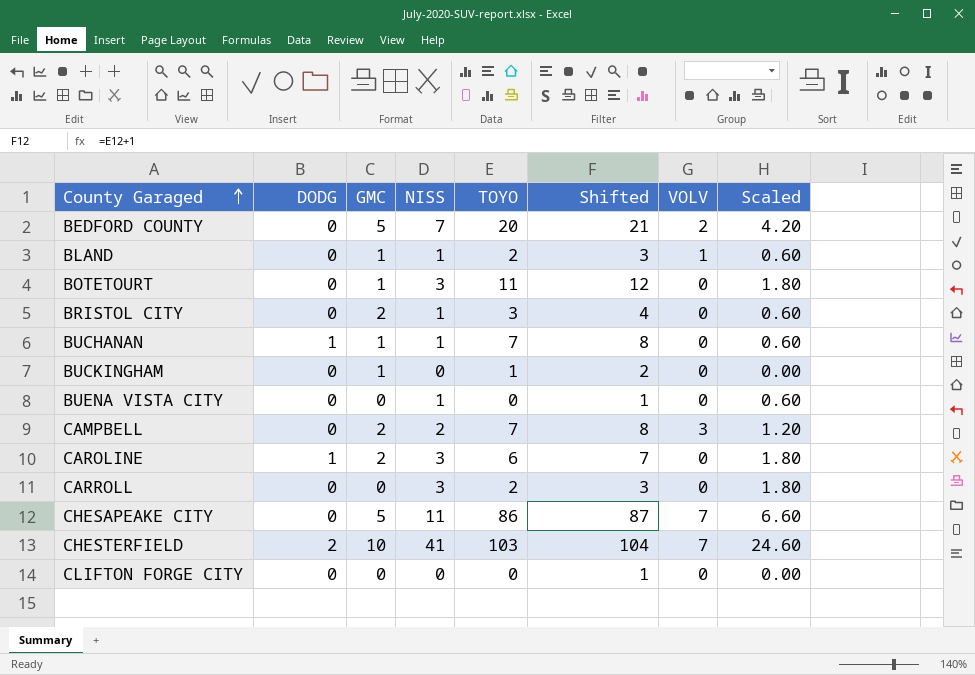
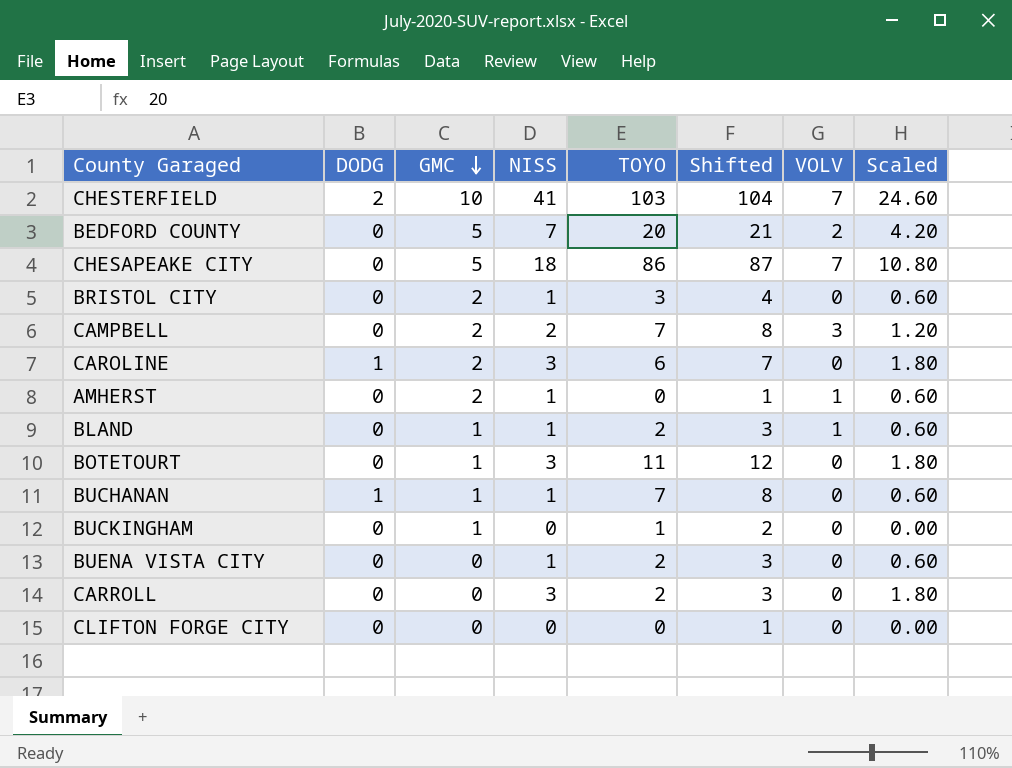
row order: County Garaged ascending -> GMC descending
CHESAPEAKE CITY | NISS: 11 -> 18
CHESAPEAKE CITY | Scaled: 6.60 -> 10.80
row AMHERST: none -> 0 | 2 | 1 | 0 | 1 | 1 | 0.60
BUENA VISTA CITY | TOYO: 0 -> 2
BUENA VISTA CITY | Shifted: 1 -> 3

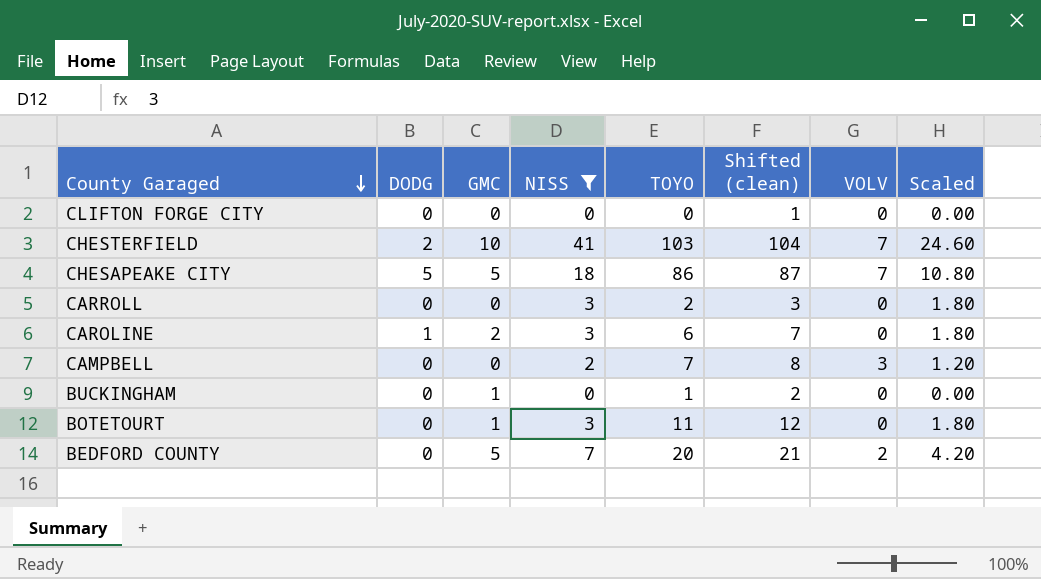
filter: none -> NISS != 1
row order: GMC descending -> County Garaged descending
column name: Shifted -> Shifted (clean)
CHESAPEAKE CITY | DODG: 0 -> 5
CAMPBELL | GMC: 2 -> 0

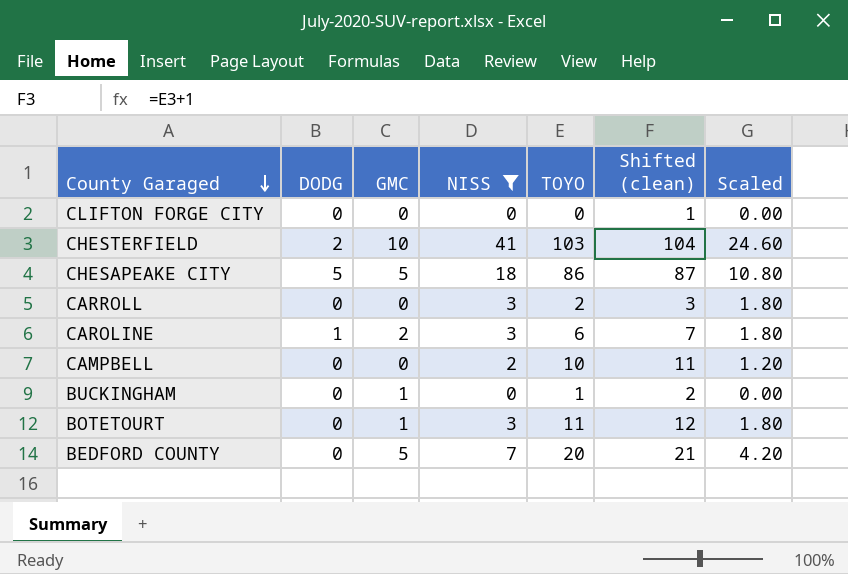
column VOLV | position: 7 -> none
CAMPBELL | TOYO: 7 -> 10
CAMPBELL | Shifted (clean): 8 -> 11

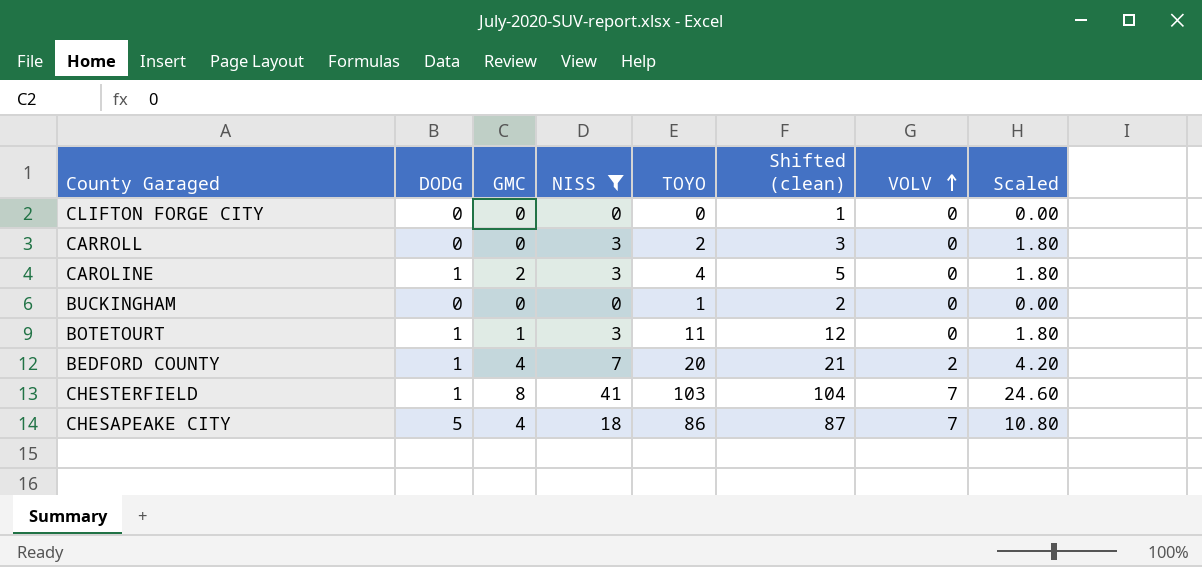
row order: County Garaged descending -> VOLV ascending
column VOLV | position: none -> 7
row CAMPBELL: 0 | 0 | 2 | 10 | 11 | 1.20 -> none
CAROLINE | TOYO: 6 -> 4
CAROLINE | Shifted (clean): 7 -> 5
BUCKINGHAM | GMC: 1 -> 0
BOTETOURT | DODG: 0 -> 1
BEDFORD COUNTY | DODG: 0 -> 1
BEDFORD COUNTY | GMC: 5 -> 4
CHESTERFIELD | DODG: 2 -> 1
CHESTERFIELD | GMC: 10 -> 8
CHESAPEAKE CITY | GMC: 5 -> 4

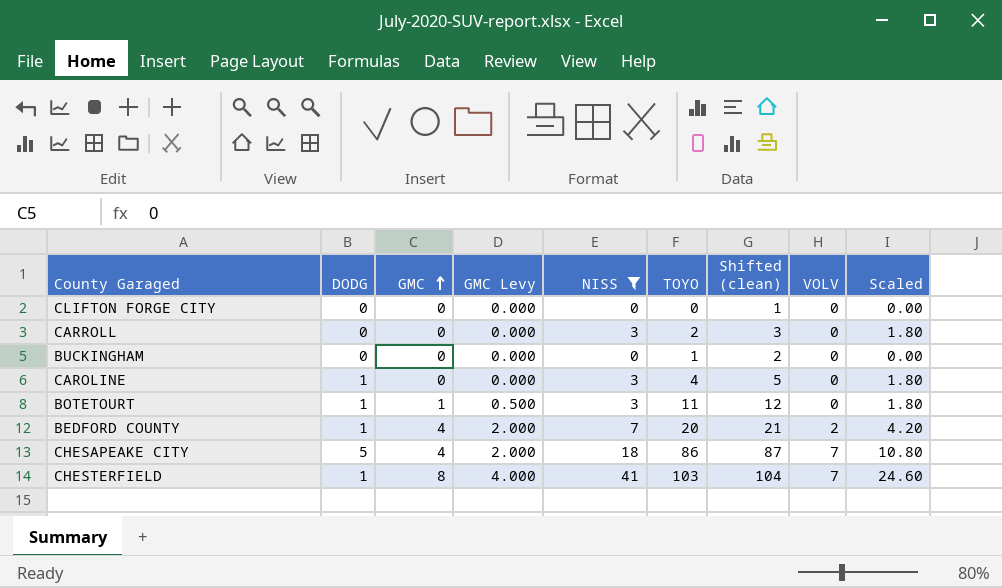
row order: VOLV ascending -> GMC ascending
column GMC Levy | formula: none -> [GMC] * 0.5
CAROLINE | GMC: 2 -> 0

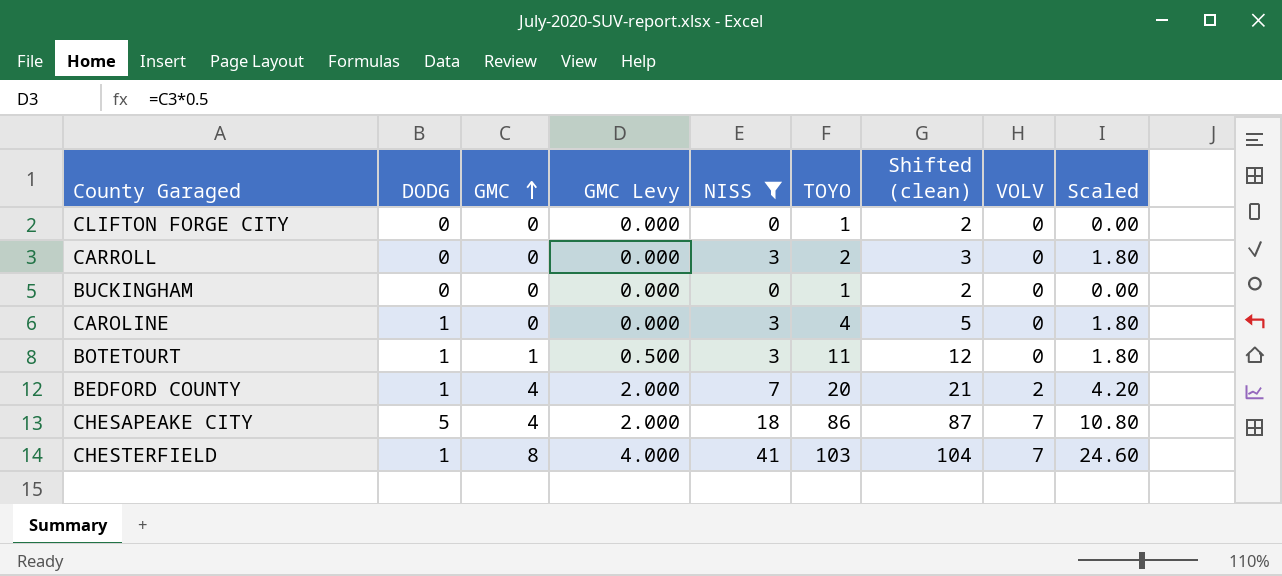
CLIFTON FORGE CITY | TOYO: 0 -> 1
CLIFTON FORGE CITY | Shifted (clean): 1 -> 2

